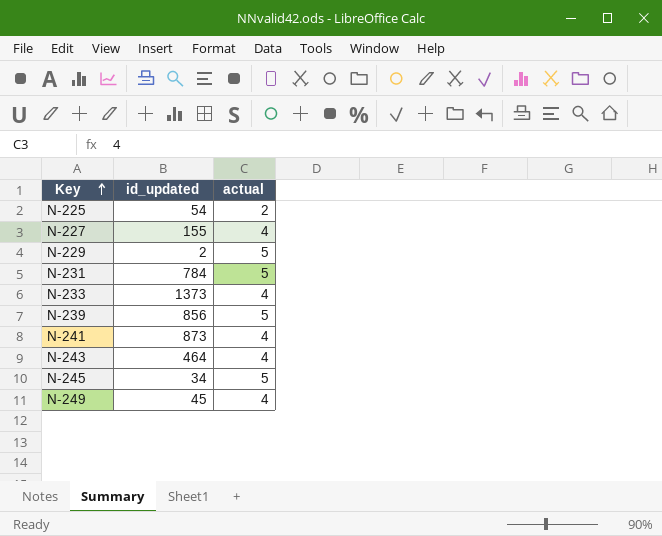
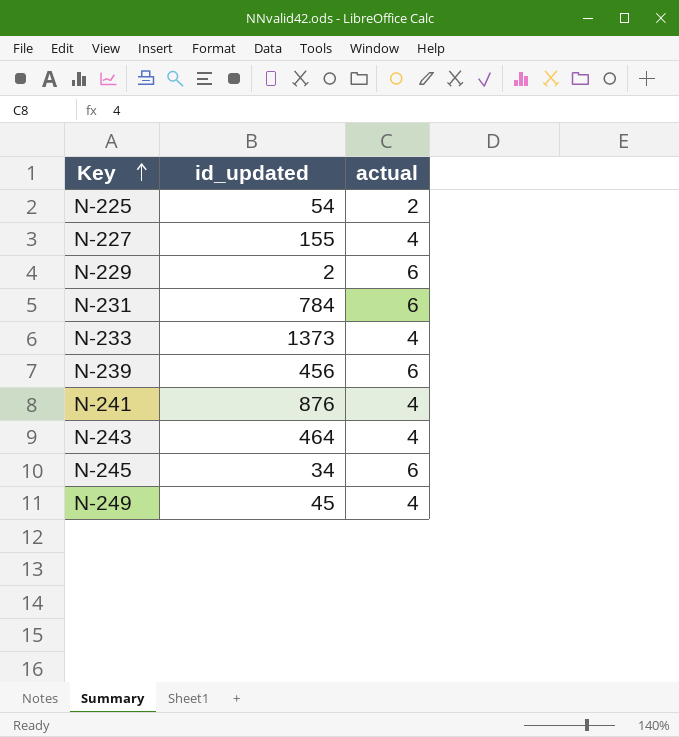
N-229 | actual: 5 -> 6
N-231 | actual: 5 -> 6
N-239 | id_updated: 856 -> 456
N-239 | actual: 5 -> 6
N-241 | id_updated: 873 -> 876
N-245 | actual: 5 -> 6

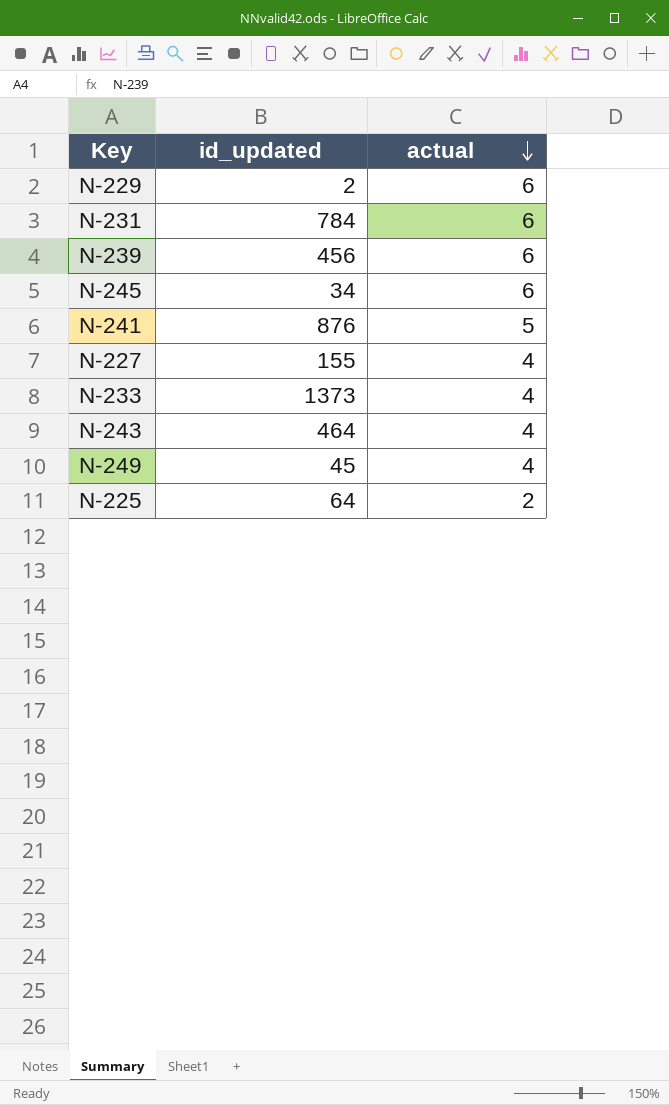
row order: Key ascending -> actual descending
N-241 | actual: 4 -> 5
N-225 | id_updated: 54 -> 64

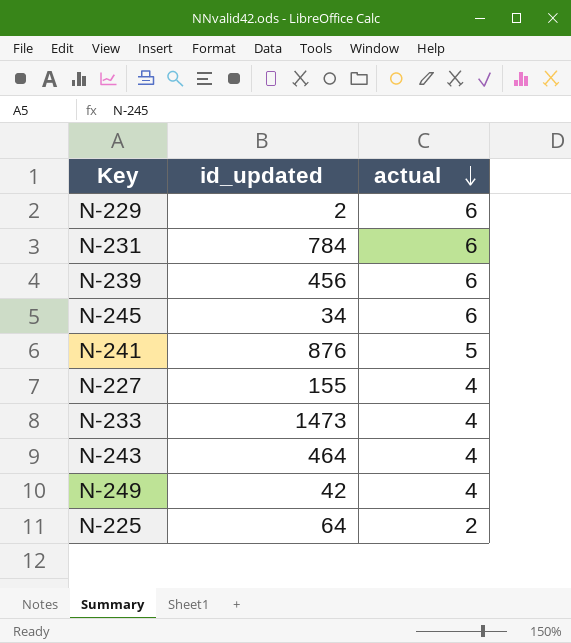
N-233 | id_updated: 1373 -> 1473
N-249 | id_updated: 45 -> 42

